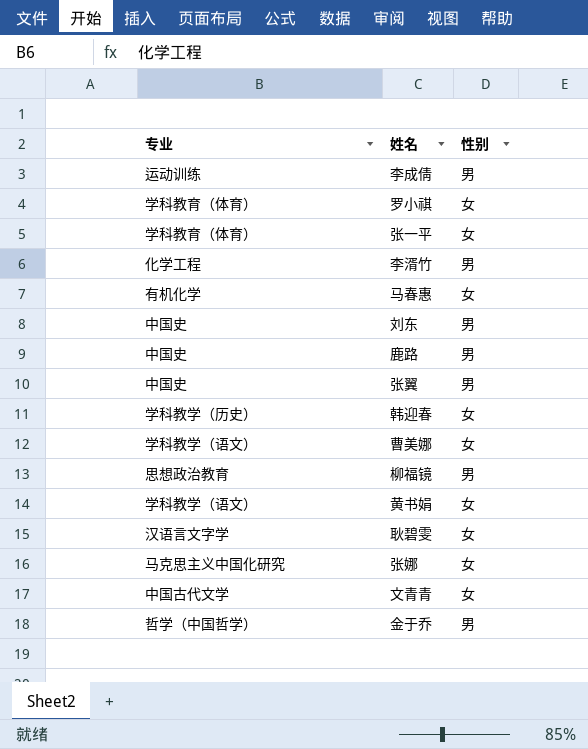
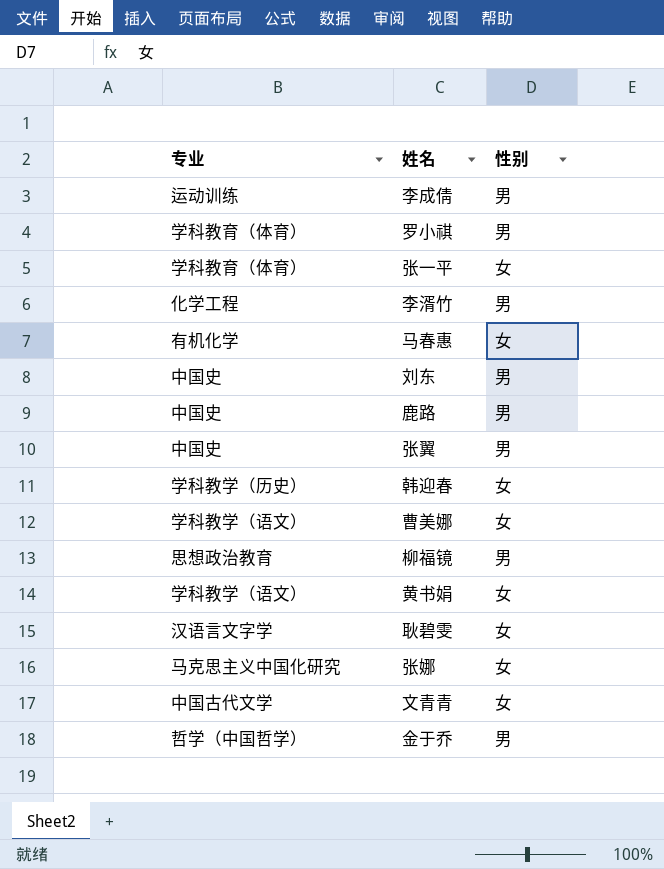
罗小祺 | 性别: 女 -> 男

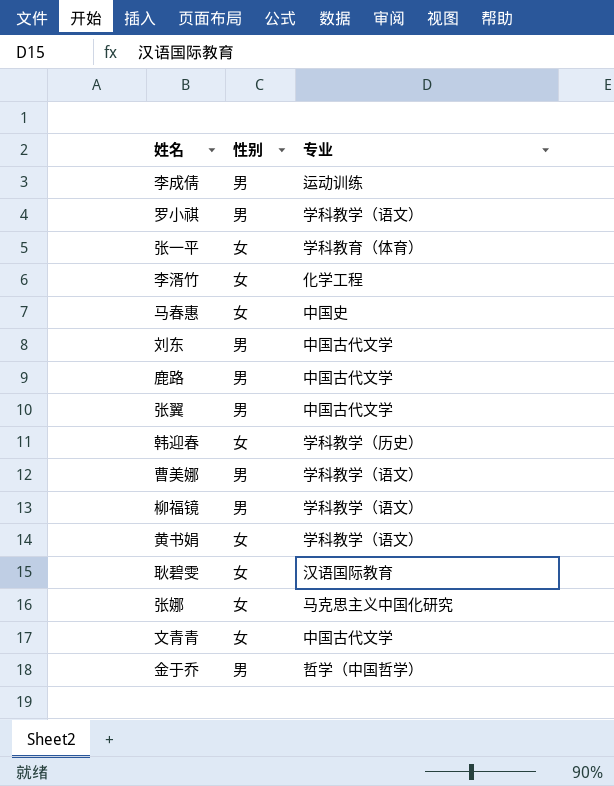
column 专业 | position: 1 -> 3
罗小祺 | 专业: 学科教育（体育） -> 学科教学（语文）
李湑竹 | 性别: 男 -> 女
马春惠 | 专业: 有机化学 -> 中国史
刘东 | 专业: 中国史 -> 中国古代文学
鹿路 | 专业: 中国史 -> 中国古代文学
张翼 | 专业: 中国史 -> 中国古代文学
曹美娜 | 性别: 女 -> 男
柳福镜 | 专业: 思想政治教育 -> 学科教学（语文）
耿碧雯 | 专业: 汉语言文字学 -> 汉语国际教育

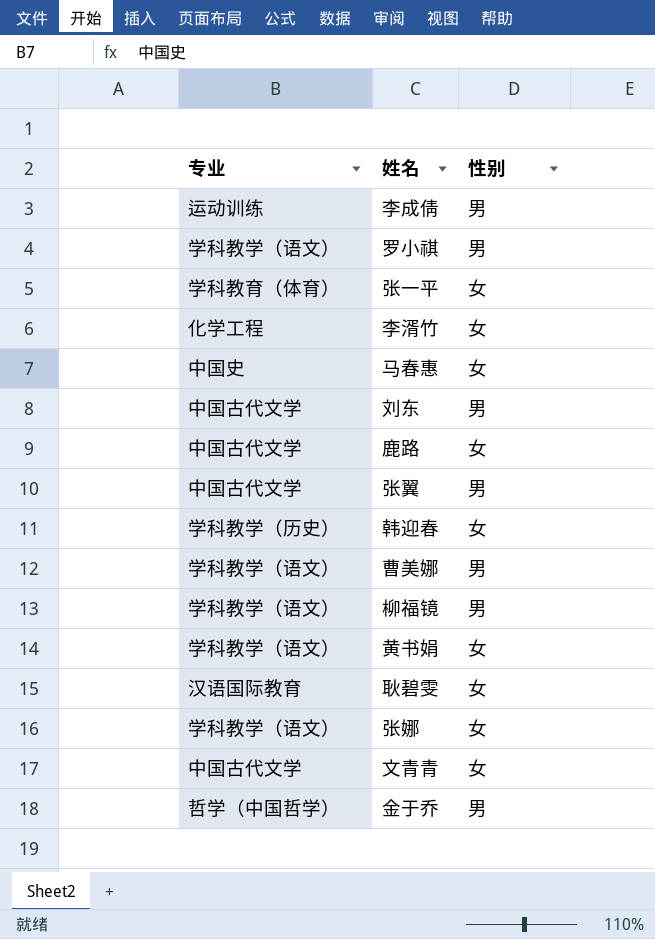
column 专业 | position: 3 -> 1
鹿路 | 性别: 男 -> 女
张娜 | 专业: 马克思主义中国化研究 -> 学科教学（语文）

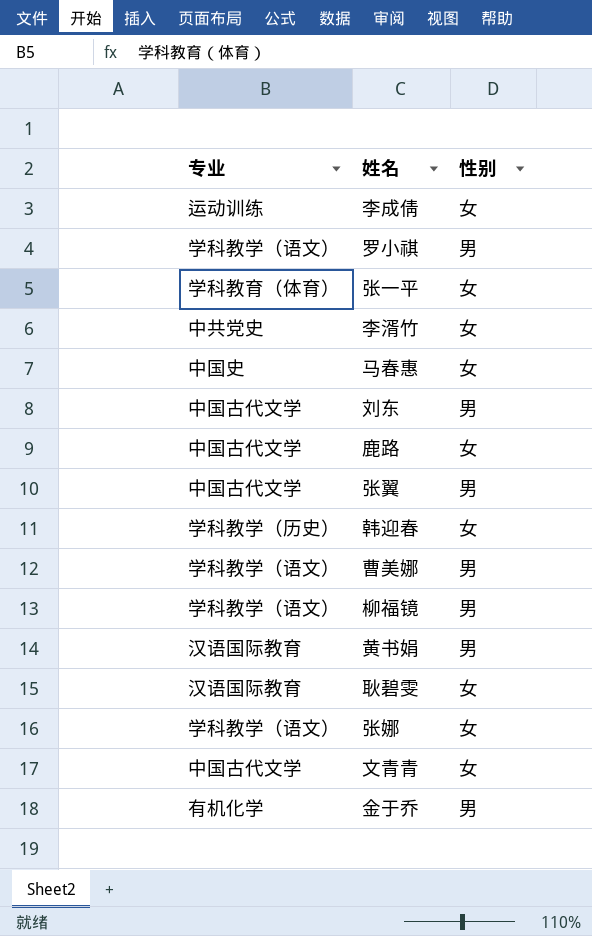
李成倩 | 性别: 男 -> 女
李湑竹 | 专业: 化学工程 -> 中共党史
黄书娟 | 专业: 学科教学（语文） -> 汉语国际教育
黄书娟 | 性别: 女 -> 男
金于乔 | 专业: 哲学（中国哲学） -> 有机化学

